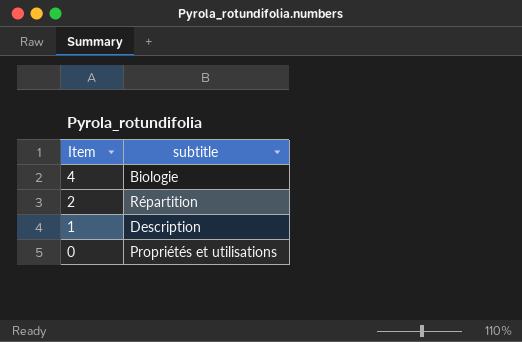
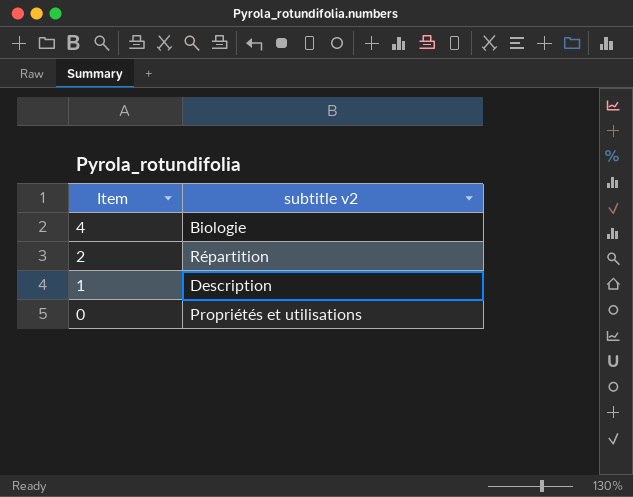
column name: subtitle -> subtitle v2

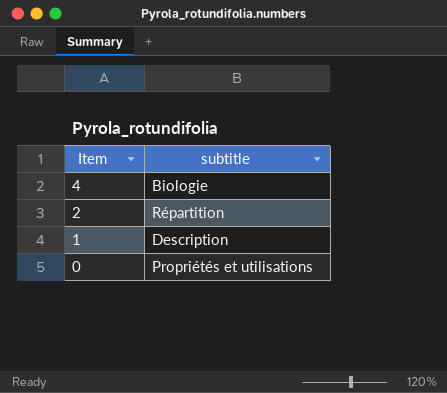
column name: subtitle v2 -> subtitle

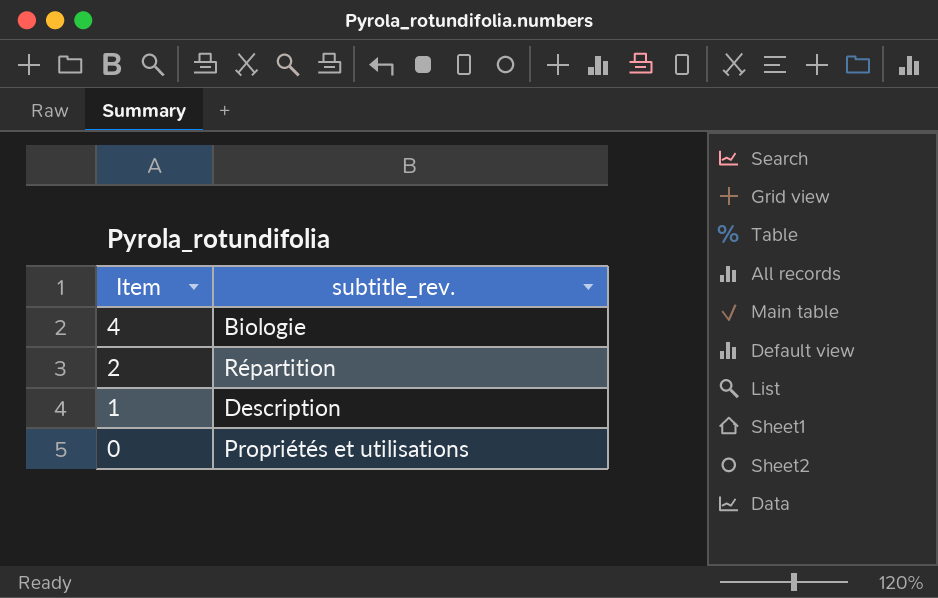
column name: subtitle -> subtitle_rev.

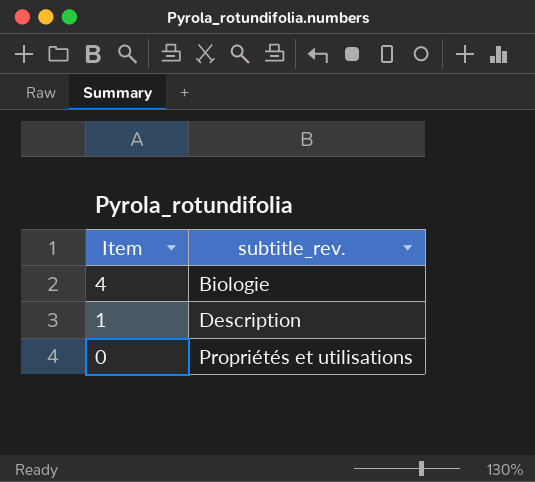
row 2: Répartition -> none

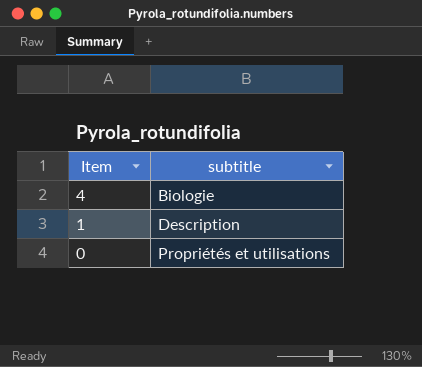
column name: subtitle_rev. -> subtitle

